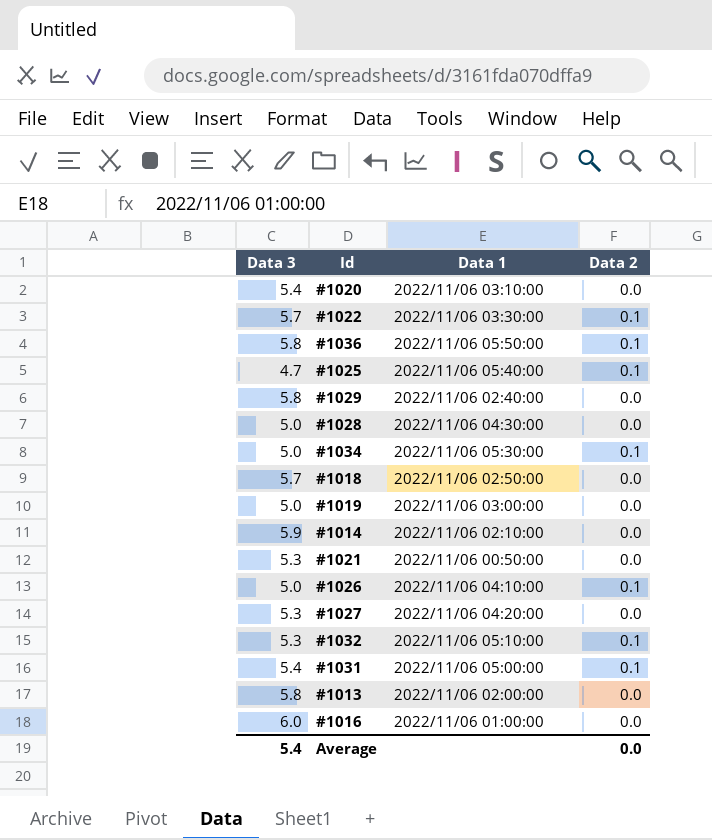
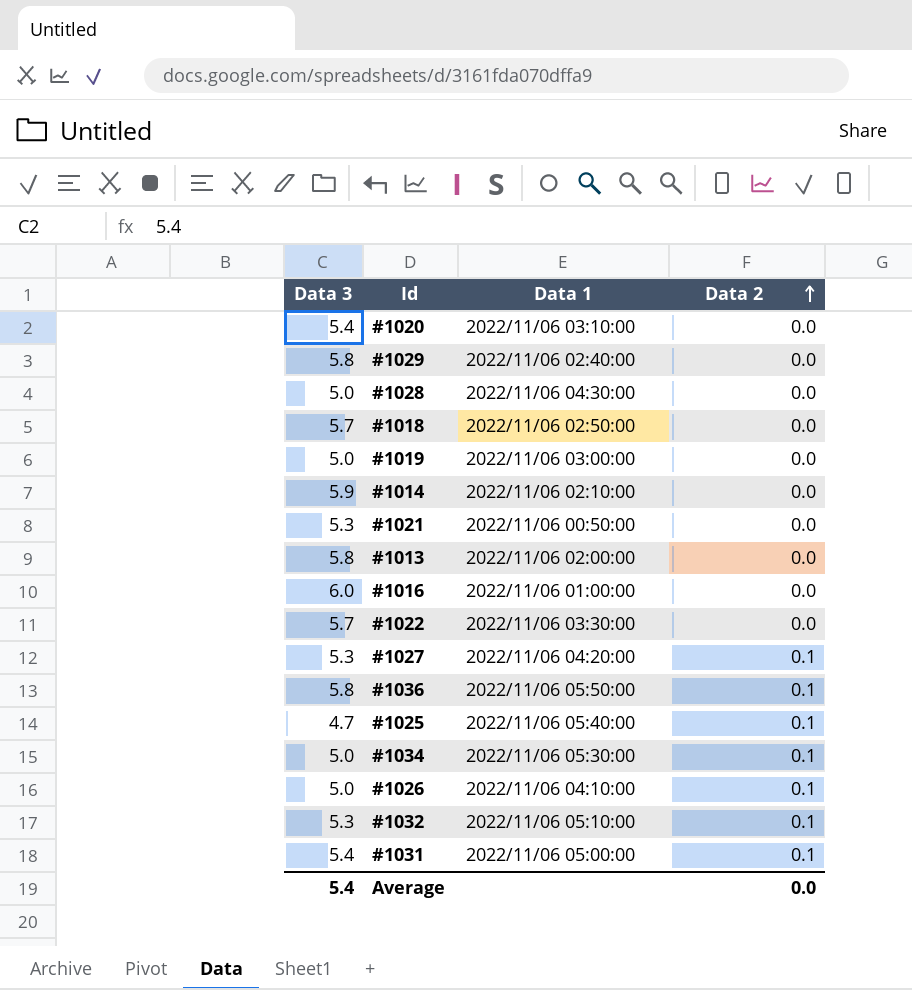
row order: none -> Data 2 ascending
#1022 | Data 2: 0.1 -> 0.0
#1027 | Data 2: 0.0 -> 0.1

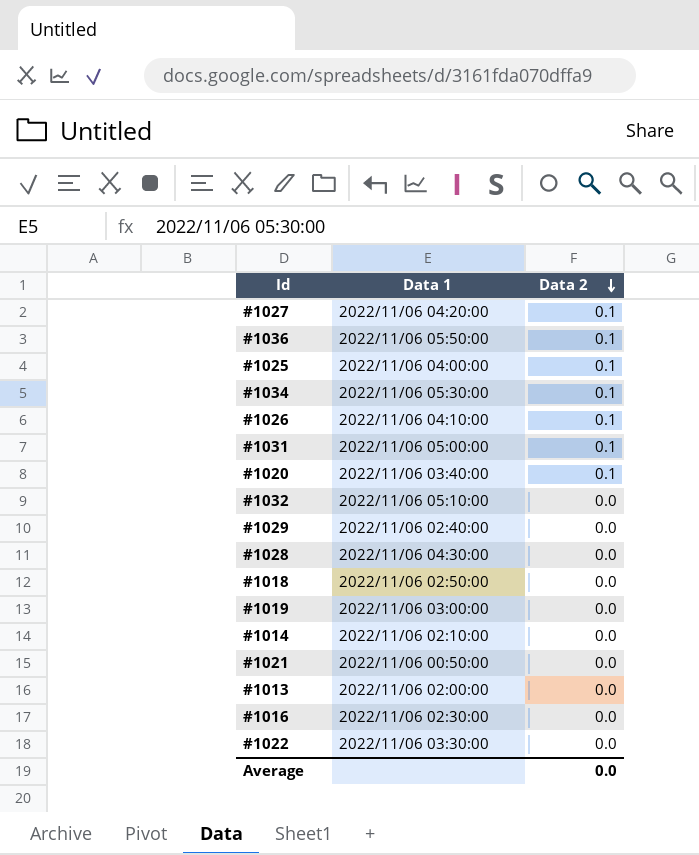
row order: Data 2 ascending -> Data 2 descending
column Data 3 | position: 1 -> none
#1025 | Data 1: 2022/11/06 05:40:00 -> 2022/11/06 04:00:00
#1020 | Data 1: 2022/11/06 03:10:00 -> 2022/11/06 03:40:00
#1020 | Data 2: 0.0 -> 0.1
#1032 | Data 2: 0.1 -> 0.0
#1016 | Data 1: 2022/11/06 01:00:00 -> 2022/11/06 02:30:00

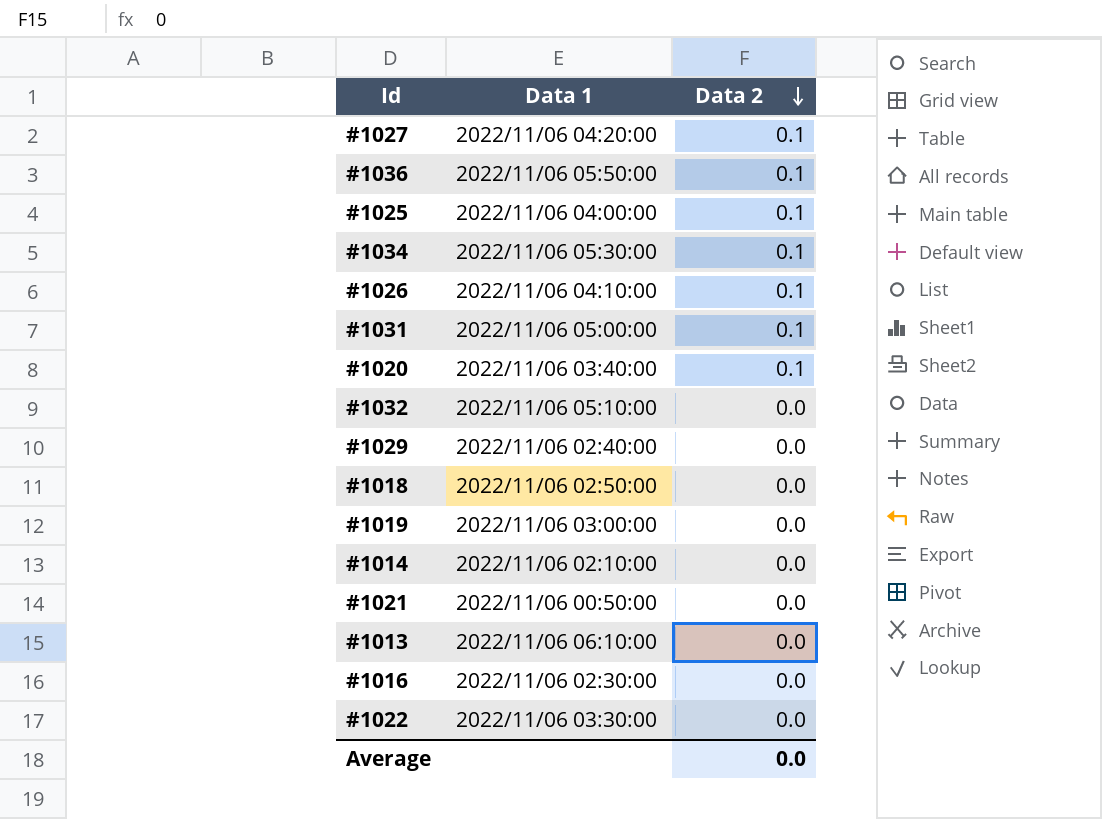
row #1028: 2022/11/06 04:30:00 | 0.0 -> none
#1013 | Data 1: 2022/11/06 02:00:00 -> 2022/11/06 06:10:00

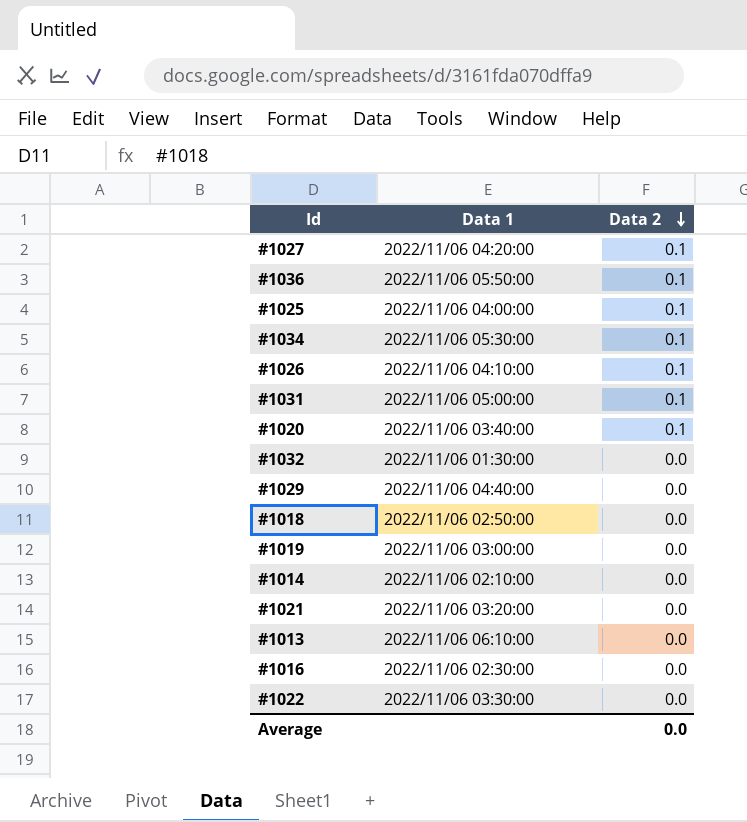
#1032 | Data 1: 2022/11/06 05:10:00 -> 2022/11/06 01:30:00
#1029 | Data 1: 2022/11/06 02:40:00 -> 2022/11/06 04:40:00
#1021 | Data 1: 2022/11/06 00:50:00 -> 2022/11/06 03:20:00

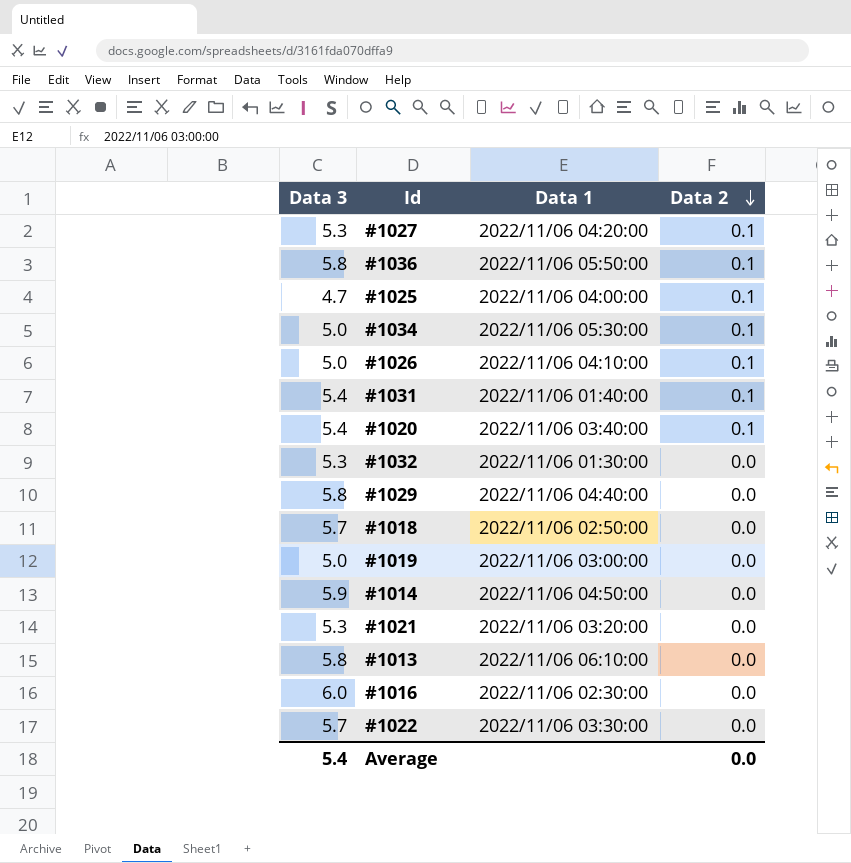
column Data 3 | position: none -> 1
#1031 | Data 1: 2022/11/06 05:00:00 -> 2022/11/06 01:40:00
#1014 | Data 1: 2022/11/06 02:10:00 -> 2022/11/06 04:50:00

